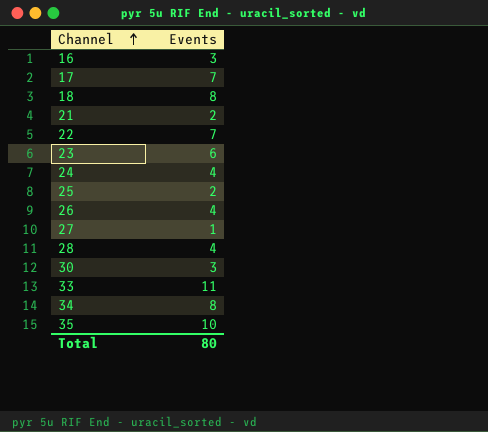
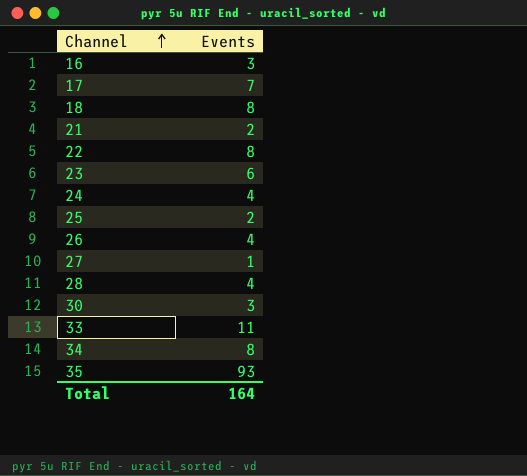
22 | Events: 7 -> 8
35 | Events: 10 -> 93
Total | Events: 80 -> 164

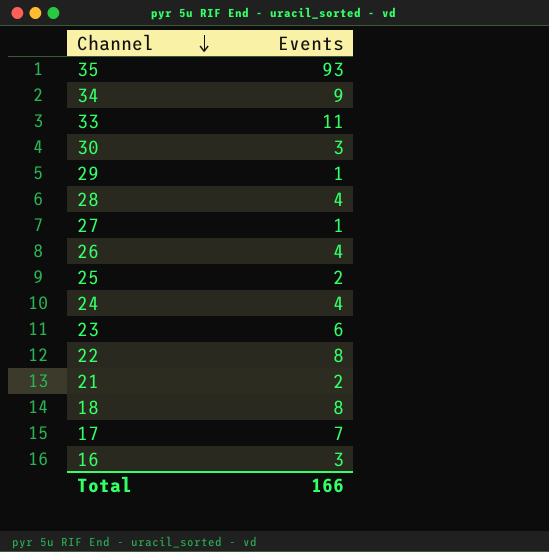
row order: Channel ascending -> Channel descending
34 | Events: 8 -> 9
row 29: none -> 1
Total | Events: 164 -> 166

